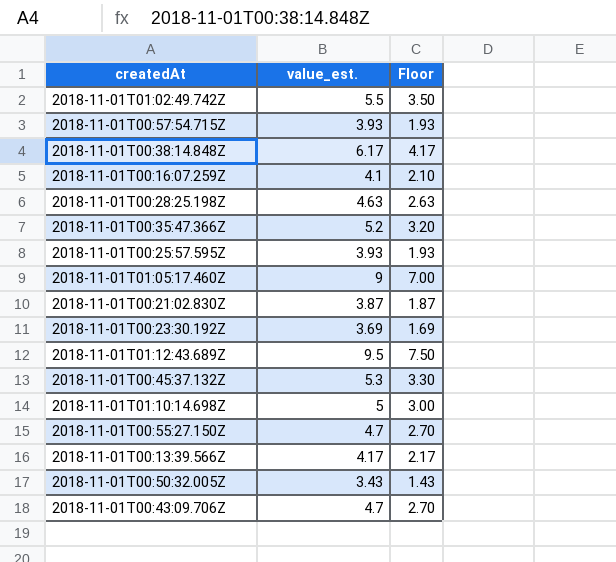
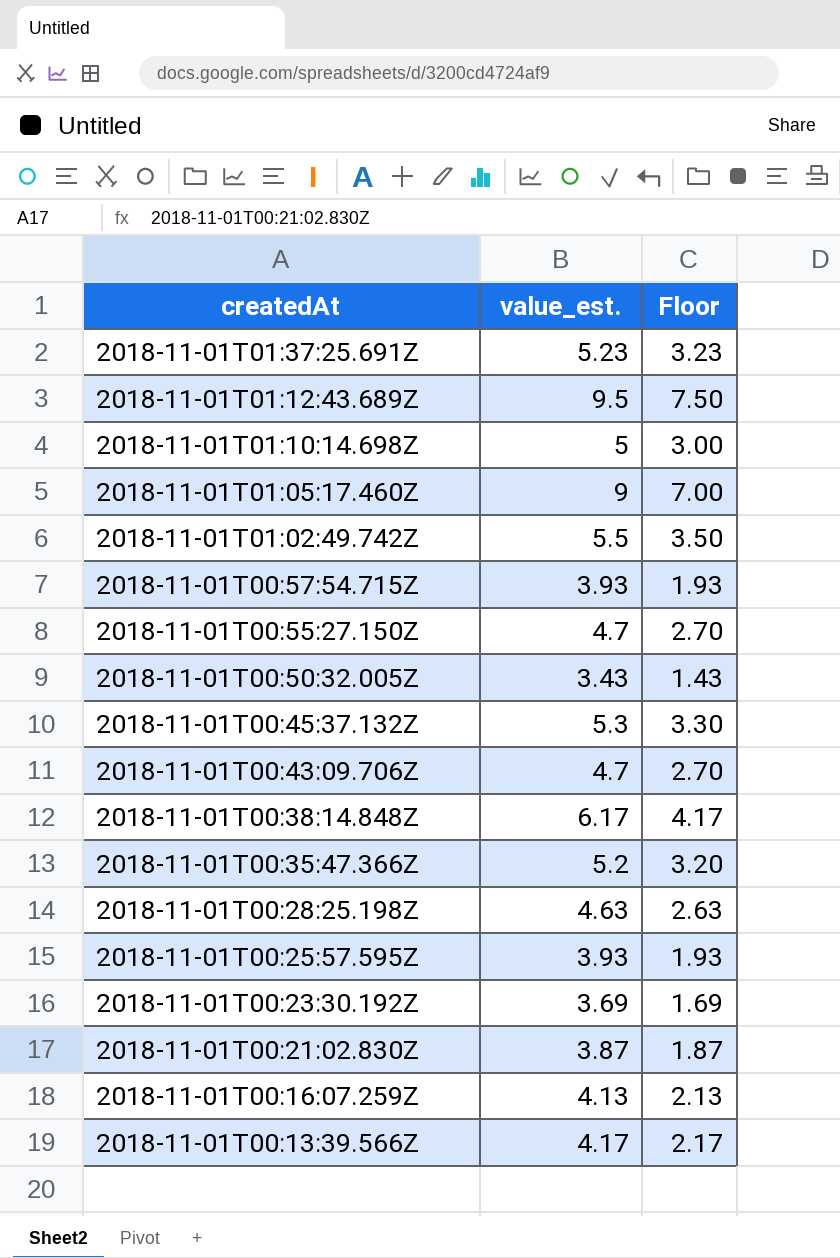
row order: none -> createdAt descending
row 2018-11-01T01:37:25.691Z: none -> 5.23 | 3.23
2018-11-01T00:16:07.259Z | value_est.: 4.1 -> 4.13
2018-11-01T00:16:07.259Z | Floor: 2.10 -> 2.13

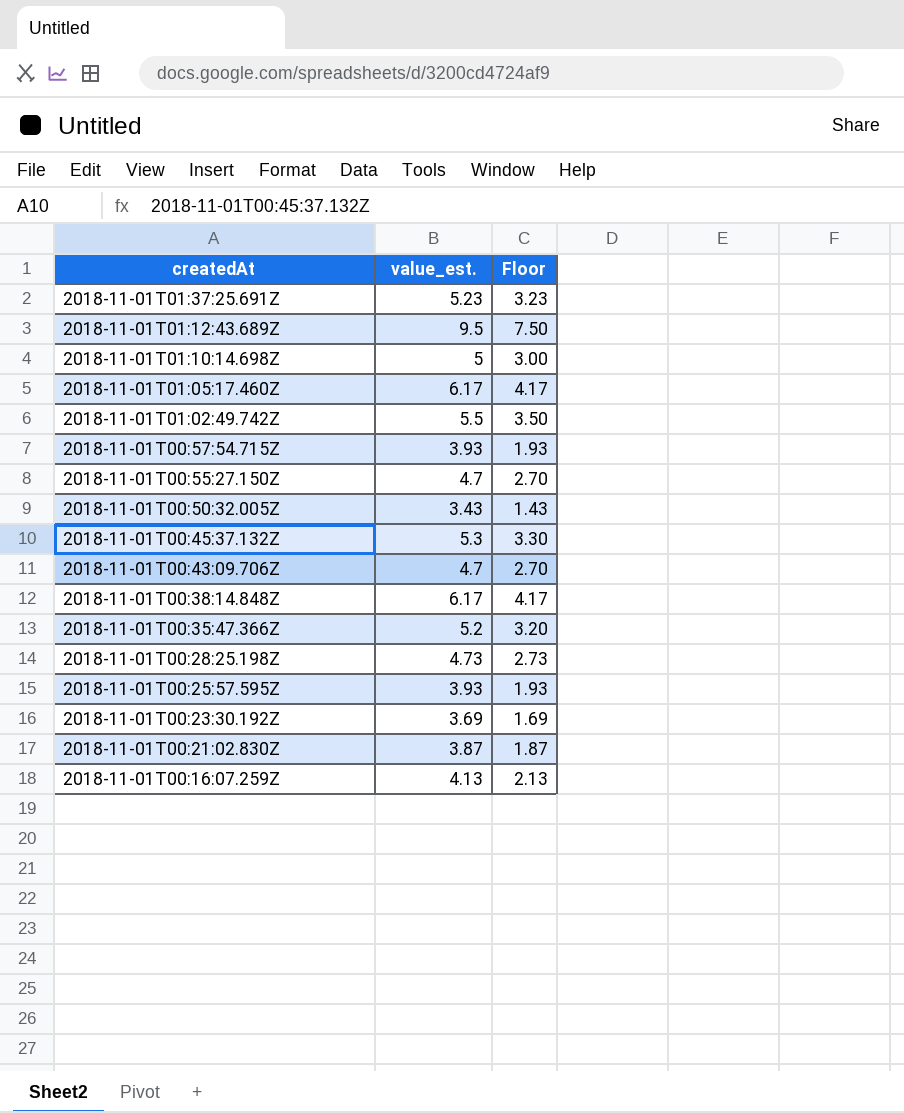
row 2018-11-01T00:13:39.566Z: 4.17 | 2.17 -> none
2018-11-01T01:05:17.460Z | value_est.: 9 -> 6.17
2018-11-01T01:05:17.460Z | Floor: 7.00 -> 4.17
2018-11-01T00:28:25.198Z | value_est.: 4.63 -> 4.73
2018-11-01T00:28:25.198Z | Floor: 2.63 -> 2.73

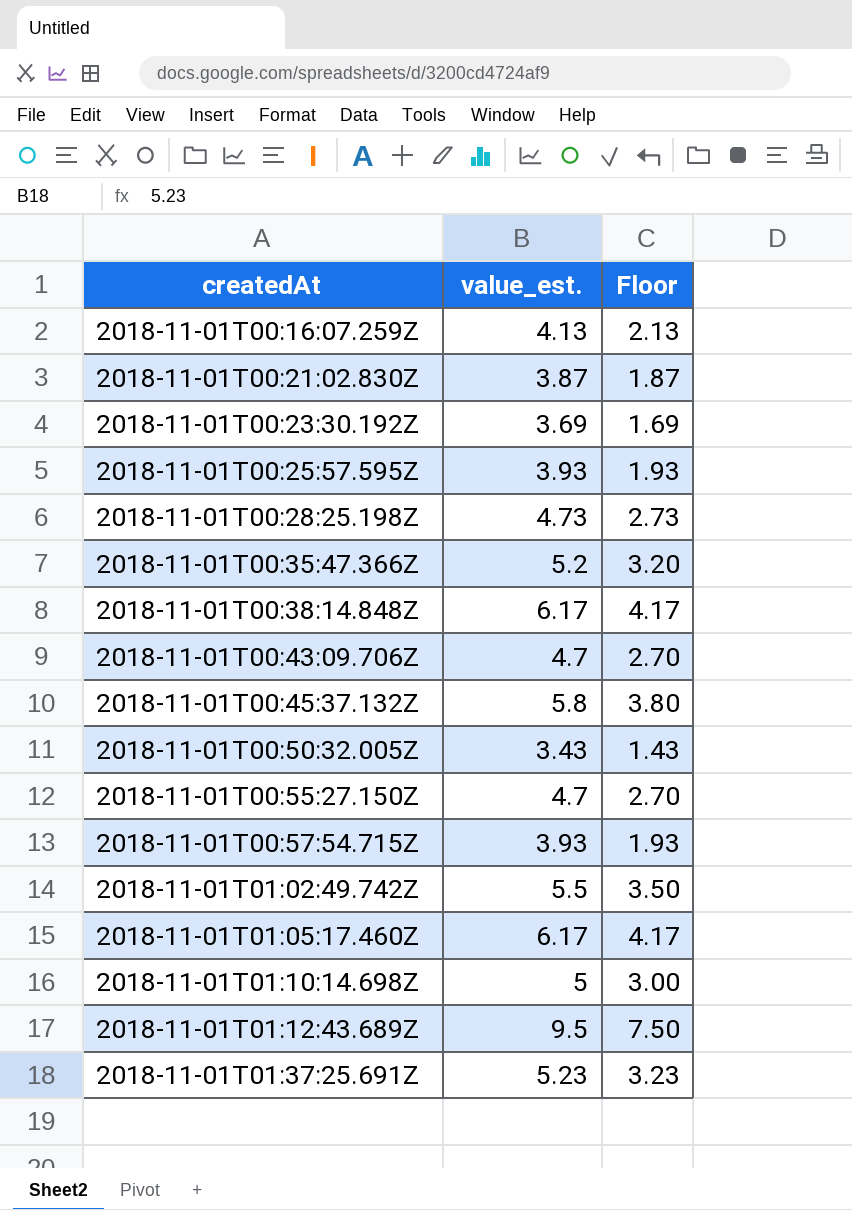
row order: createdAt descending -> createdAt ascending
2018-11-01T00:45:37.132Z | value_est.: 5.3 -> 5.8
2018-11-01T00:45:37.132Z | Floor: 3.30 -> 3.80

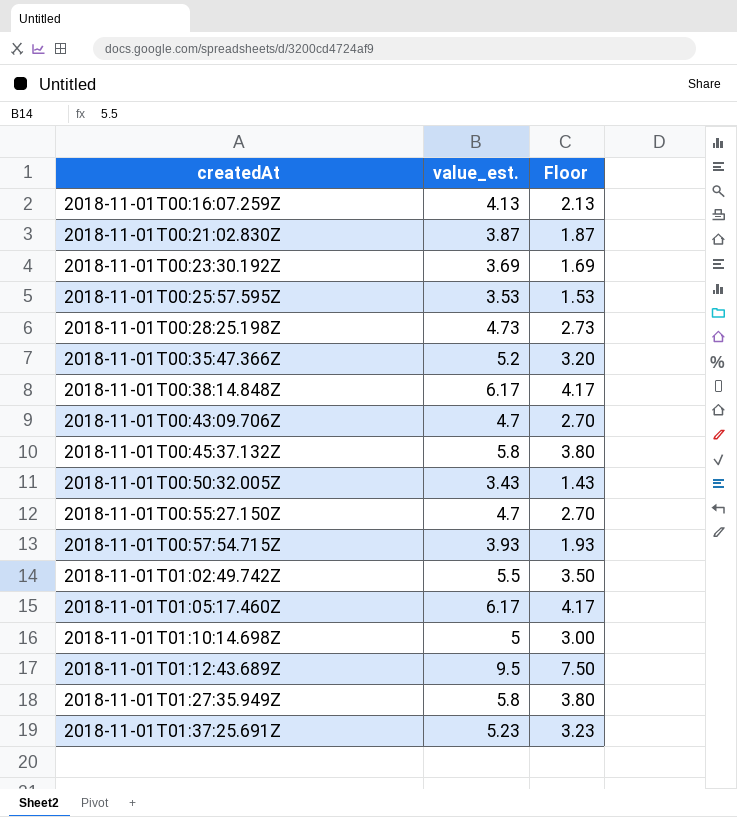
2018-11-01T00:25:57.595Z | value_est.: 3.93 -> 3.53
2018-11-01T00:25:57.595Z | Floor: 1.93 -> 1.53
row 2018-11-01T01:27:35.949Z: none -> 5.8 | 3.80

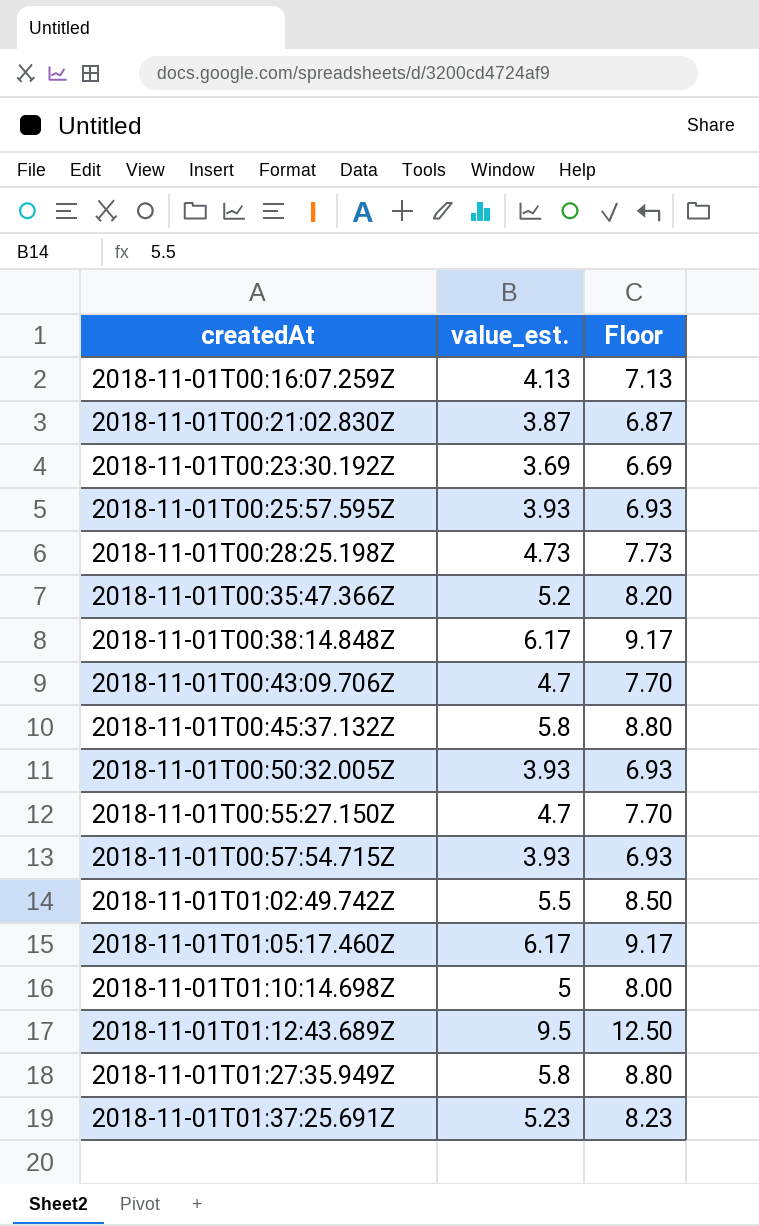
column Floor | formula: [value_est.] - 2 -> [value_est.] + 3
2018-11-01T00:25:57.595Z | value_est.: 3.53 -> 3.93
2018-11-01T00:50:32.005Z | value_est.: 3.43 -> 3.93

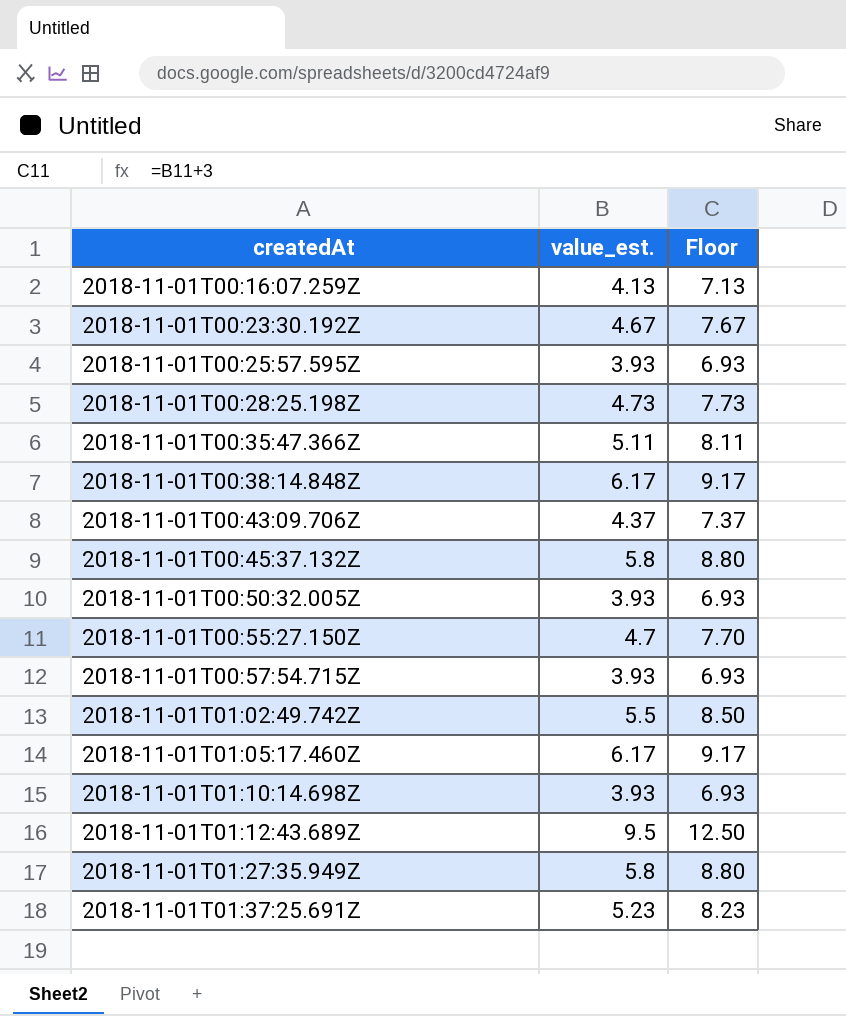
row 2018-11-01T00:21:02.830Z: 3.87 | 6.87 -> none
2018-11-01T00:23:30.192Z | value_est.: 3.69 -> 4.67
2018-11-01T00:23:30.192Z | Floor: 6.69 -> 7.67
2018-11-01T00:35:47.366Z | value_est.: 5.2 -> 5.11
2018-11-01T00:35:47.366Z | Floor: 8.20 -> 8.11
2018-11-01T00:43:09.706Z | value_est.: 4.7 -> 4.37
2018-11-01T00:43:09.706Z | Floor: 7.70 -> 7.37
2018-11-01T01:10:14.698Z | value_est.: 5 -> 3.93
2018-11-01T01:10:14.698Z | Floor: 8.00 -> 6.93

